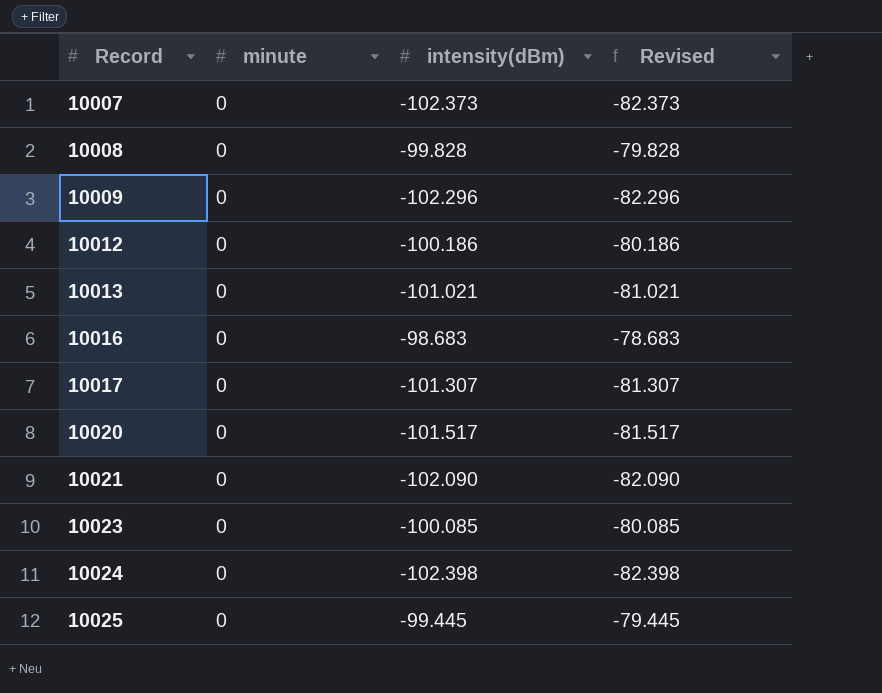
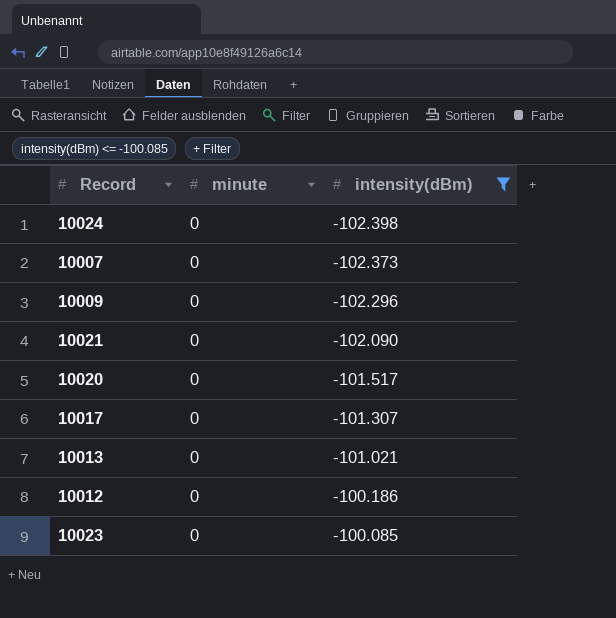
filter: none -> intensity(dBm) <= -100.085
row order: Record ascending -> intensity(dBm) ascending
column Revised | formula: [intensity(dBm)] + 20 -> none

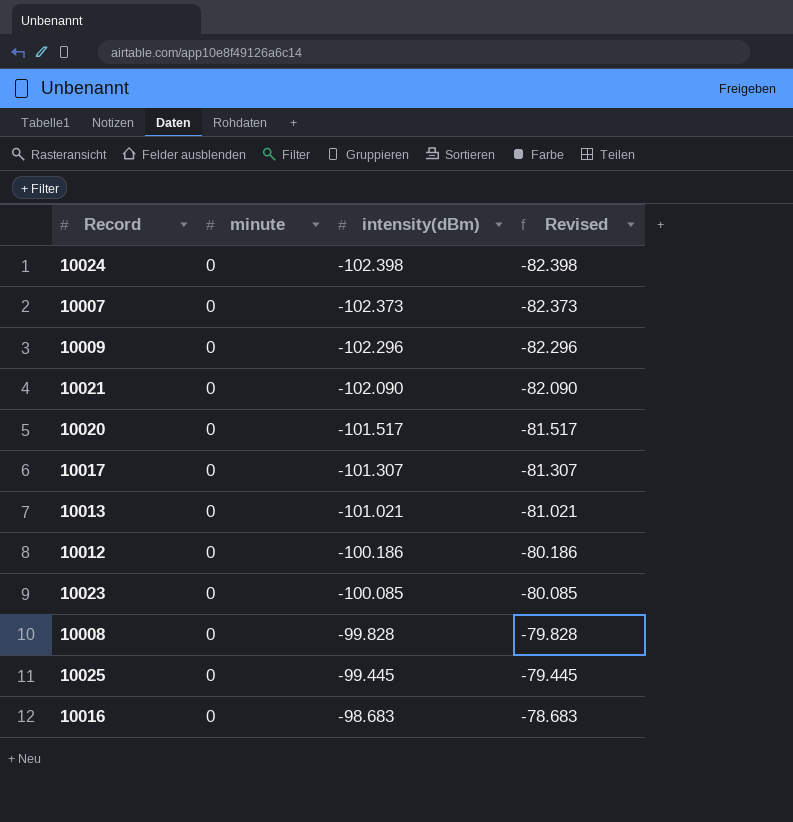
filter: intensity(dBm) <= -100.085 -> none
column Revised | formula: none -> [intensity(dBm)] + 20

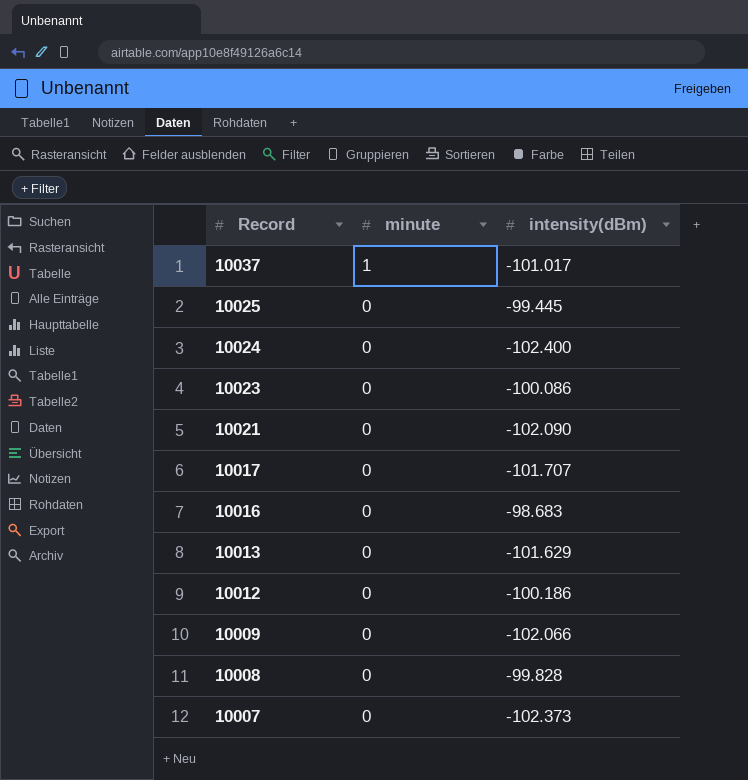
row order: intensity(dBm) ascending -> Record descending
column Revised | formula: [intensity(dBm)] + 20 -> none
row 10020: 0 | -101.517 | -81.517 -> none
row 10037: none -> 1 | -101.017
10024 | intensity(dBm): -102.398 -> -102.400
10023 | intensity(dBm): -100.085 -> -100.086
10017 | intensity(dBm): -101.307 -> -101.707
10013 | intensity(dBm): -101.021 -> -101.629
10009 | intensity(dBm): -102.296 -> -102.066

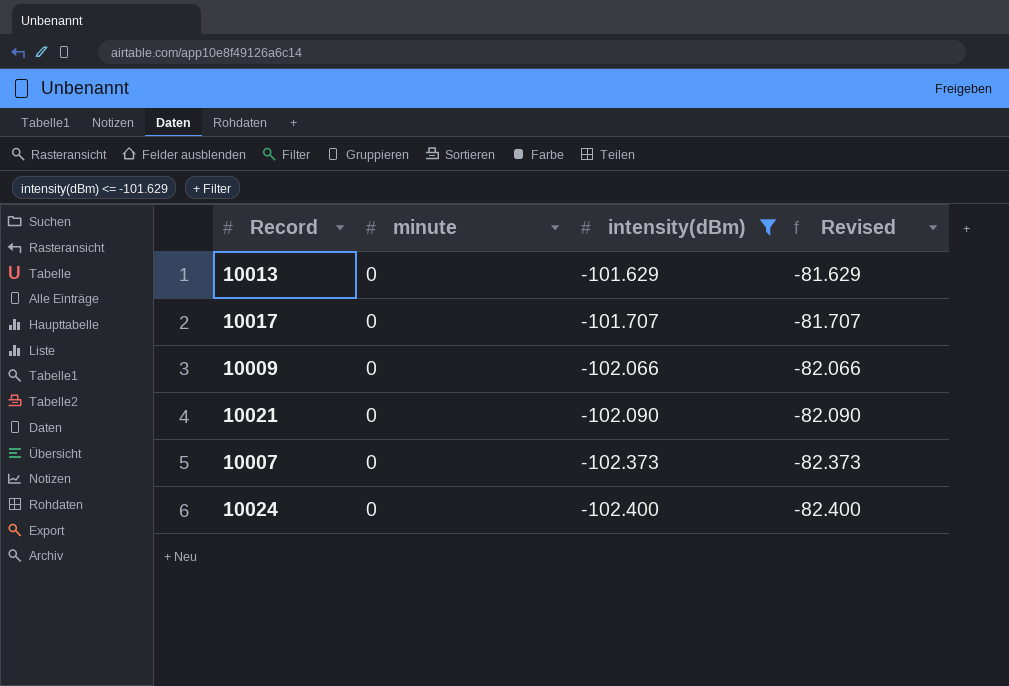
filter: none -> intensity(dBm) <= -101.629
row order: Record descending -> intensity(dBm) descending
column Revised | formula: none -> [intensity(dBm)] + 20

